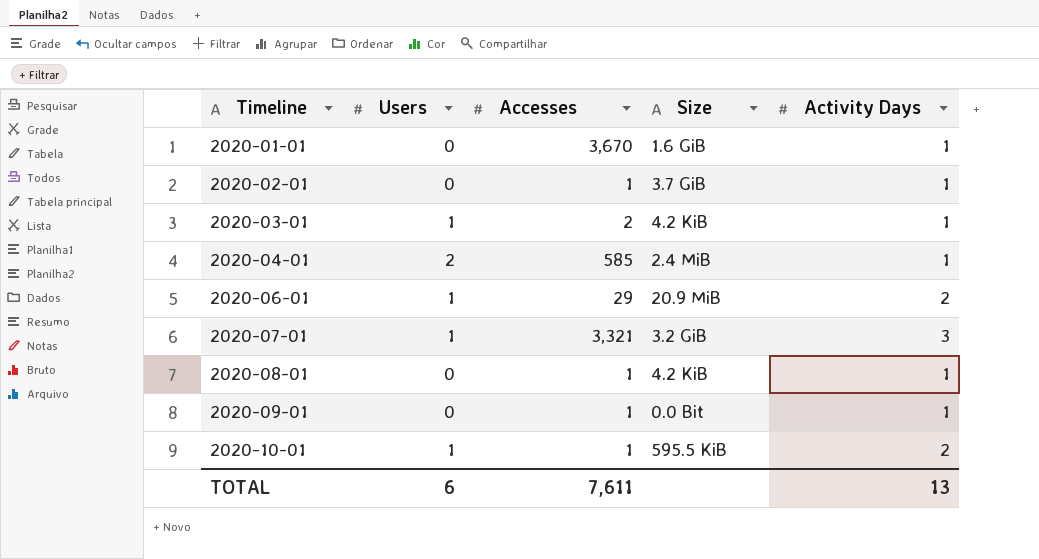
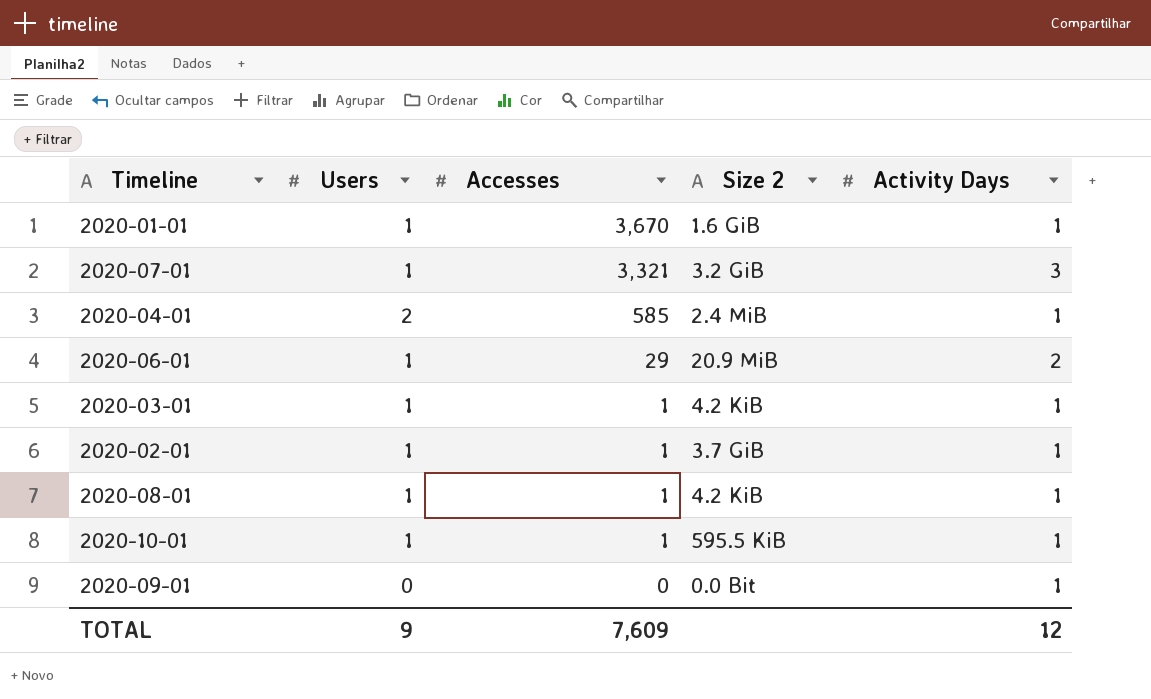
row order: Timeline ascending -> Accesses descending
column name: Size -> Size 2
2020-01-01 | Users: 0 -> 1
2020-03-01 | Accesses: 2 -> 1
2020-02-01 | Users: 0 -> 1
2020-08-01 | Users: 0 -> 1
2020-10-01 | Activity Days: 2 -> 1
2020-09-01 | Accesses: 1 -> 0
TOTAL | Users: 6 -> 9
TOTAL | Accesses: 7,611 -> 7,609
TOTAL | Activity Days: 13 -> 12

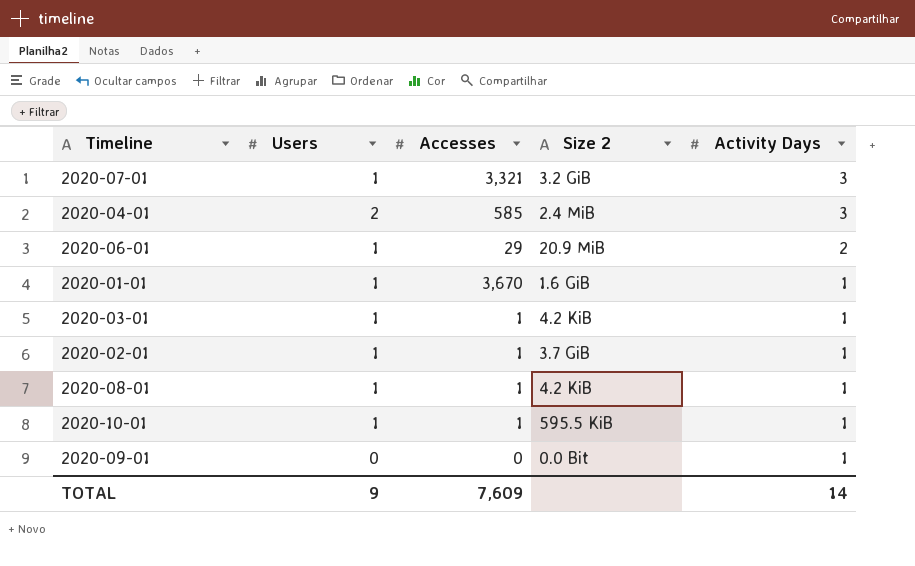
row order: Accesses descending -> Activity Days descending
2020-04-01 | Activity Days: 1 -> 3
TOTAL | Activity Days: 12 -> 14

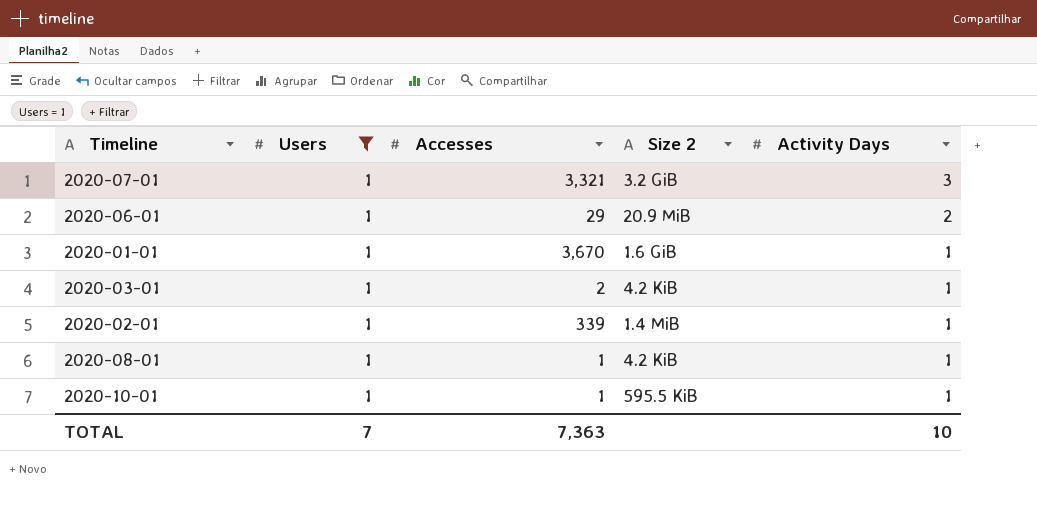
filter: none -> Users = 1
2020-03-01 | Accesses: 1 -> 2
2020-02-01 | Accesses: 1 -> 339
2020-02-01 | Size 2: 3.7 GiB -> 1.4 MiB
TOTAL | Users: 9 -> 7
TOTAL | Accesses: 7,609 -> 7,363
TOTAL | Activity Days: 14 -> 10

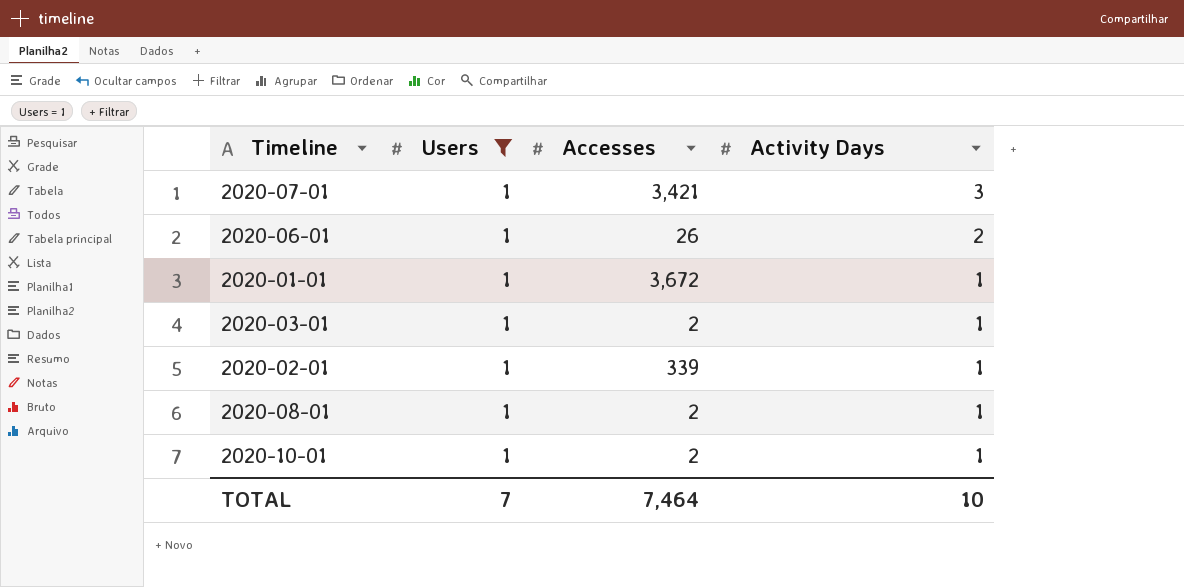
column Size 2 | position: 4 -> none
2020-07-01 | Accesses: 3,321 -> 3,421
2020-06-01 | Accesses: 29 -> 26
2020-01-01 | Accesses: 3,670 -> 3,672
2020-08-01 | Accesses: 1 -> 2
2020-10-01 | Accesses: 1 -> 2
TOTAL | Accesses: 7,363 -> 7,464

